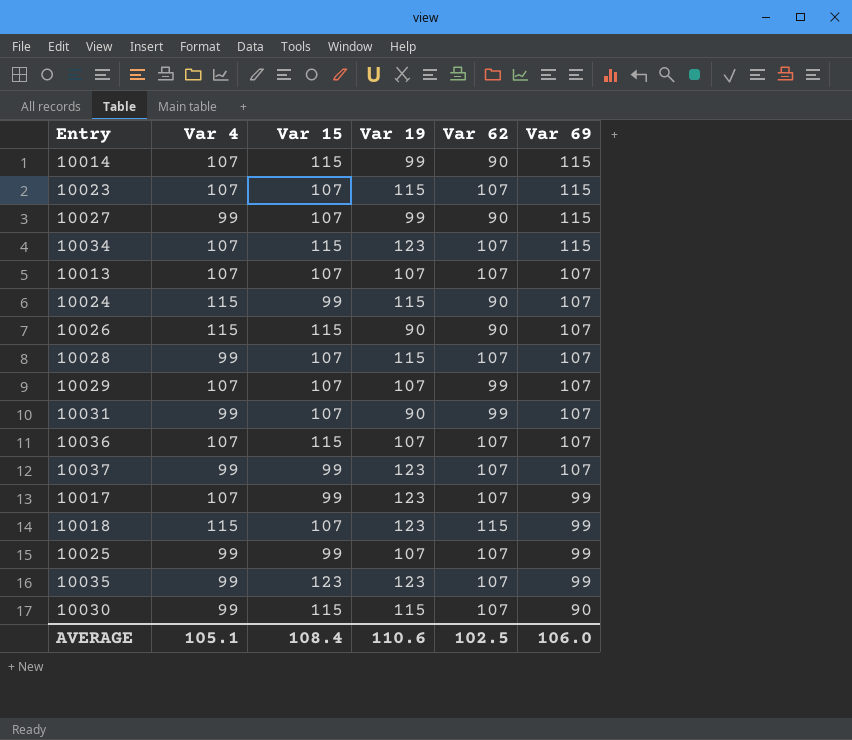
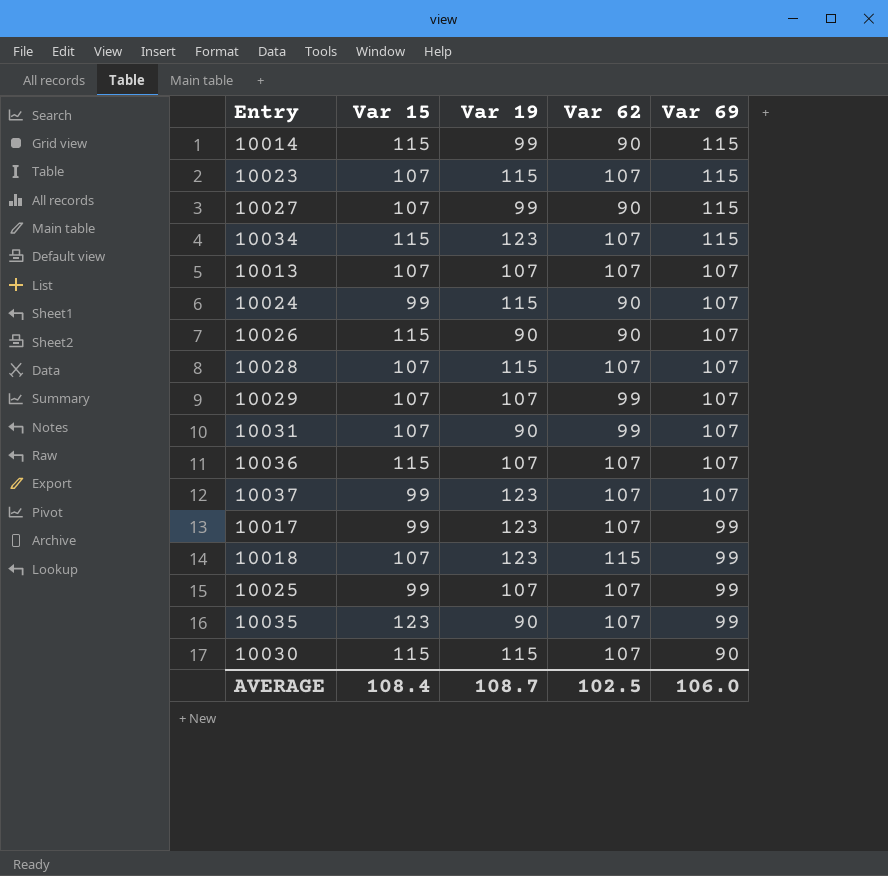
column Var 4 | position: 2 -> none
10035 | Var 19: 123 -> 90
AVERAGE | Var 19: 110.6 -> 108.7

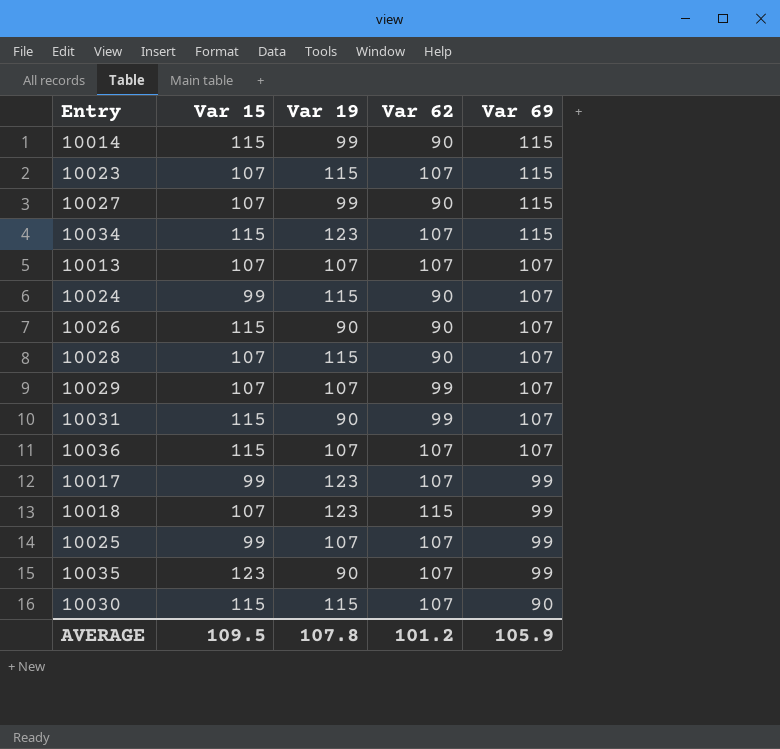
row 10037: 99 | 123 | 107 | 107 -> none
10028 | Var 62: 107 -> 90
10031 | Var 15: 107 -> 115
AVERAGE | Var 15: 108.4 -> 109.5
AVERAGE | Var 19: 108.7 -> 107.8
AVERAGE | Var 62: 102.5 -> 101.2
AVERAGE | Var 69: 106.0 -> 105.9

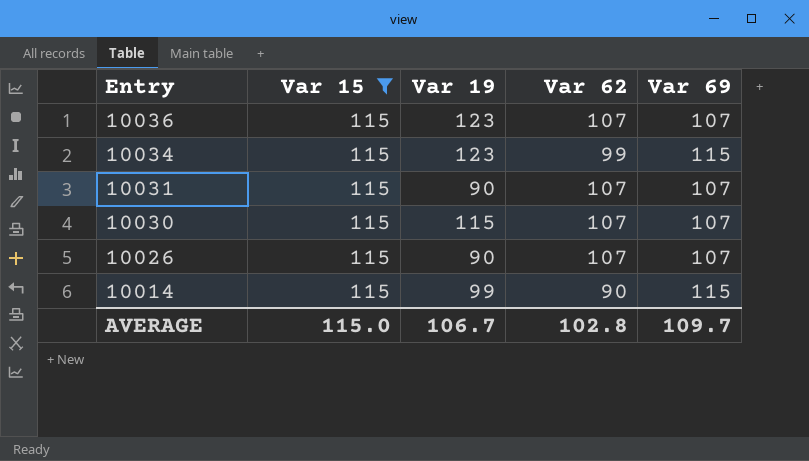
filter: none -> Var 15 = 115
row order: Var 69 descending -> Entry descending
10036 | Var 19: 107 -> 123
10034 | Var 62: 107 -> 99
10031 | Var 62: 99 -> 107
10030 | Var 69: 90 -> 107
10026 | Var 62: 90 -> 107
AVERAGE | Var 15: 109.5 -> 115.0
AVERAGE | Var 19: 107.8 -> 106.7
AVERAGE | Var 62: 101.2 -> 102.8
AVERAGE | Var 69: 105.9 -> 109.7

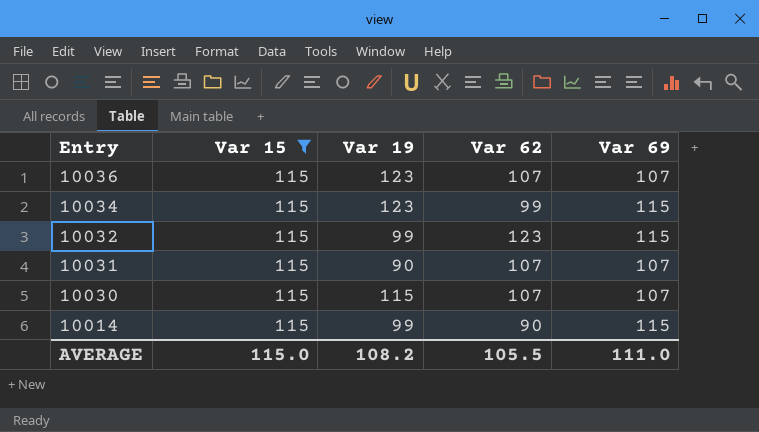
row 10026: 115 | 90 | 107 | 107 -> none
row 10032: none -> 115 | 99 | 123 | 115
AVERAGE | Var 19: 106.7 -> 108.2
AVERAGE | Var 62: 102.8 -> 105.5
AVERAGE | Var 69: 109.7 -> 111.0

